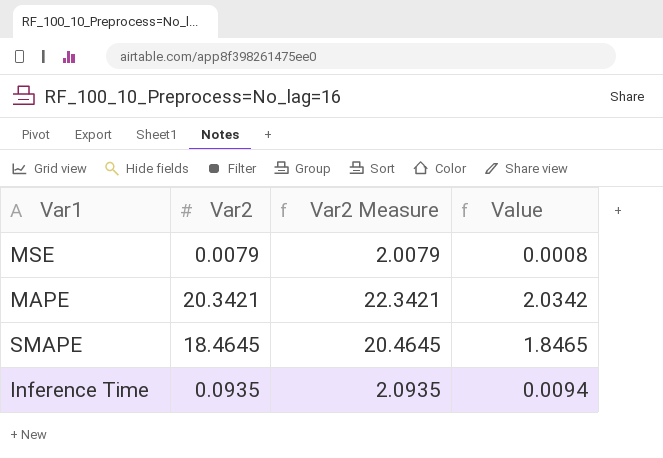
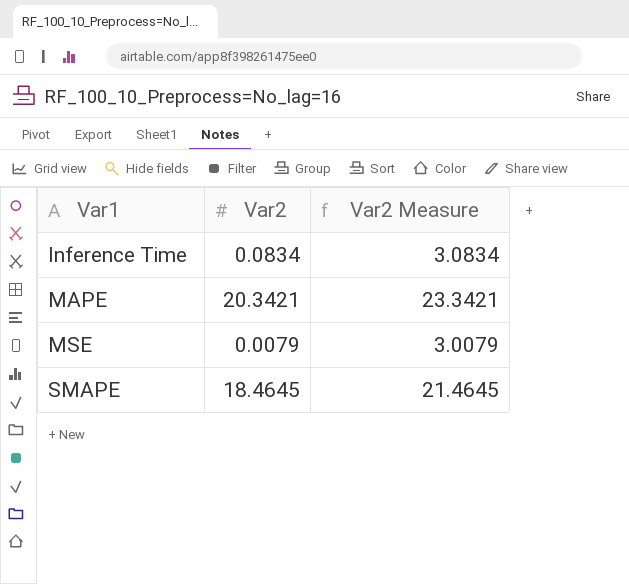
row order: none -> Var1 ascending
column Value | formula: [Var2] * 0.1 -> none
column Var2 Measure | formula: [Var2] + 2 -> [Var2] + 3
Inference Time | Var2: 0.0935 -> 0.0834

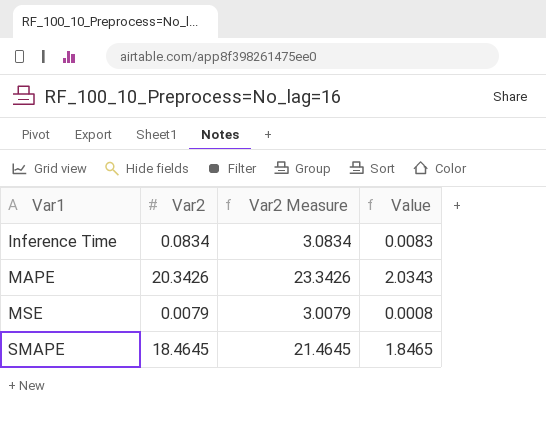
column Value | formula: none -> [Var2] * 0.1
MAPE | Var2: 20.3421 -> 20.3426
MAPE | Var2 Measure: 23.3421 -> 23.3426

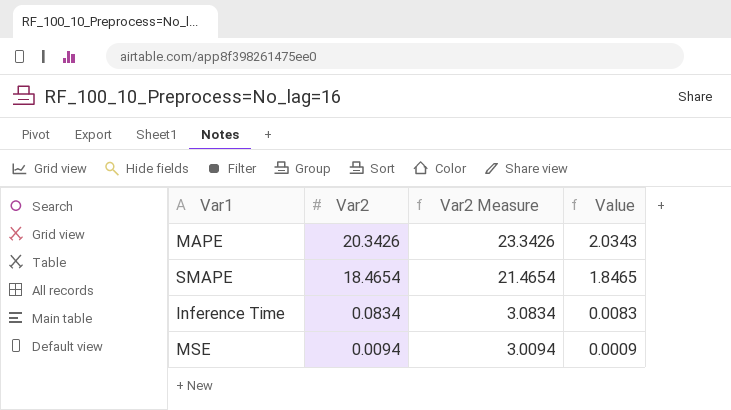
row order: Var1 ascending -> Var2 descending
SMAPE | Var2: 18.4645 -> 18.4654
SMAPE | Var2 Measure: 21.4645 -> 21.4654
MSE | Var2: 0.0079 -> 0.0094
MSE | Var2 Measure: 3.0079 -> 3.0094
MSE | Value: 0.0008 -> 0.0009

